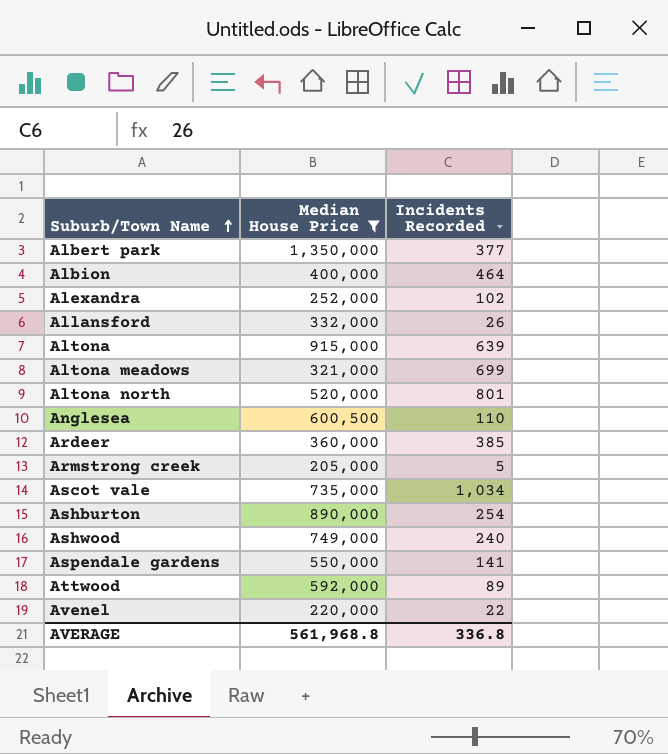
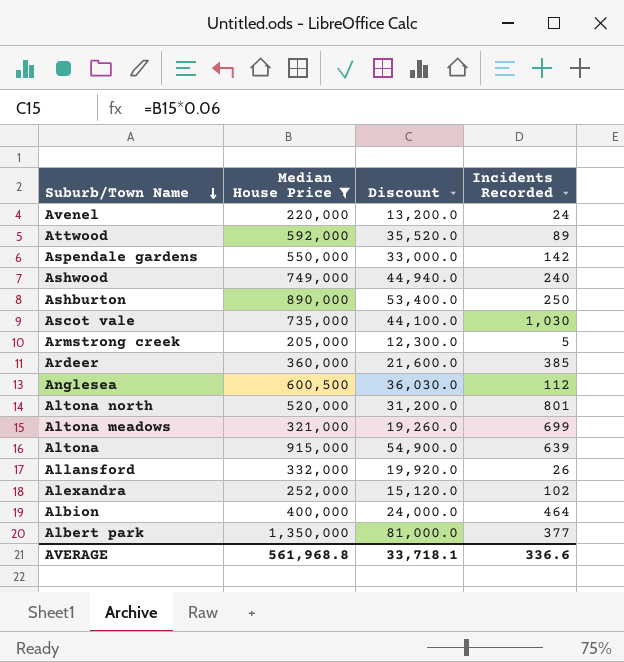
row order: Suburb/Town Name ascending -> Suburb/Town Name descending
column Discount | formula: none -> [Median House Price] * 0.06
Avenel | Incidents Recorded: 22 -> 24
Aspendale gardens | Incidents Recorded: 141 -> 142
Ashburton | Incidents Recorded: 254 -> 250
Ascot vale | Incidents Recorded: 1,034 -> 1,030
Anglesea | Incidents Recorded: 110 -> 112
AVERAGE | Incidents Recorded: 336.8 -> 336.6

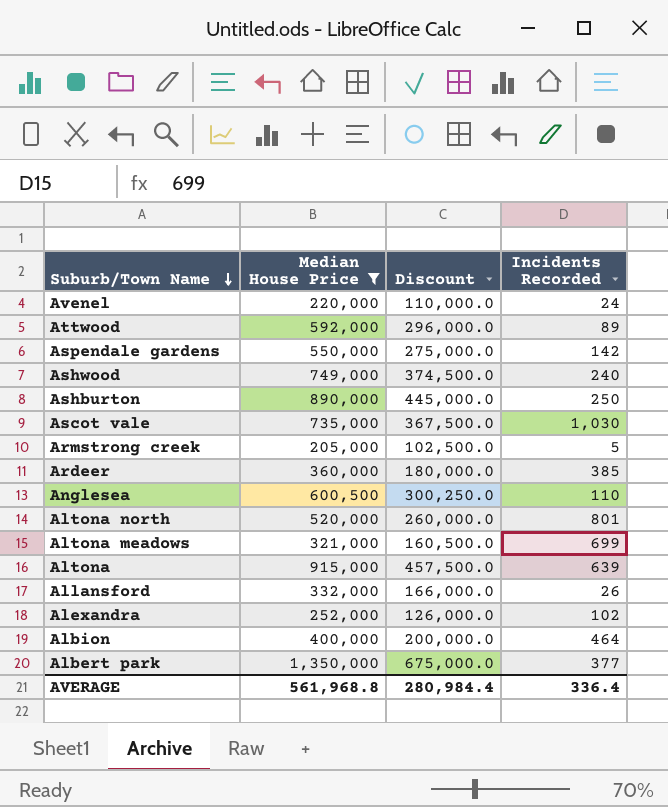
column Discount | formula: [Median House Price] * 0.06 -> [Median House Price] * 0.5
Anglesea | Incidents Recorded: 112 -> 110
AVERAGE | Discount: 33,718.1 -> 280,984.4
AVERAGE | Incidents Recorded: 336.6 -> 336.4

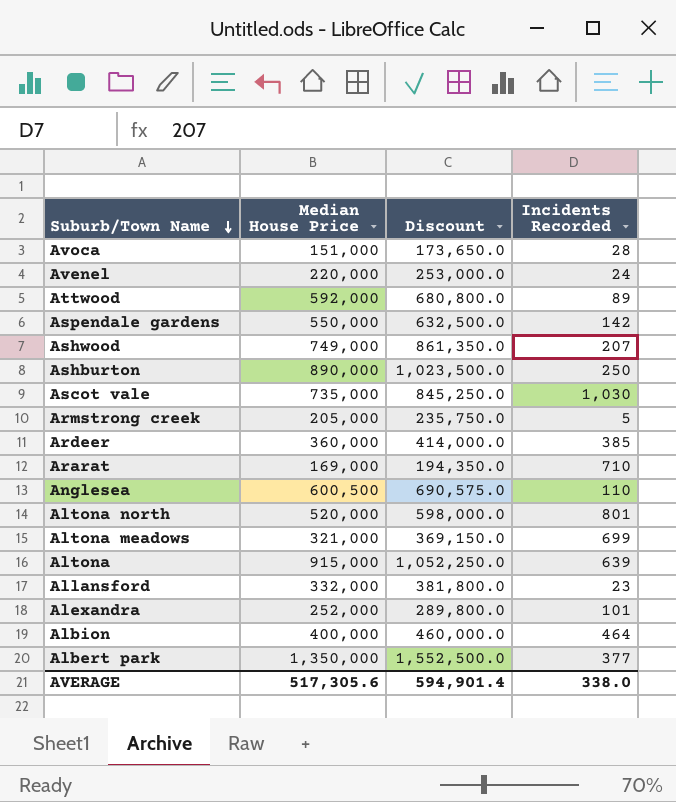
filter: Median House Price >= 205,000 -> none
column Discount | formula: [Median House Price] * 0.5 -> [Median House Price] * 1.15
Ashwood | Incidents Recorded: 240 -> 207
Allansford | Incidents Recorded: 26 -> 23
Alexandra | Incidents Recorded: 102 -> 101
AVERAGE | Median House Price: 561,968.8 -> 517,305.6
AVERAGE | Discount: 280,984.4 -> 594,901.4
AVERAGE | Incidents Recorded: 336.4 -> 338.0

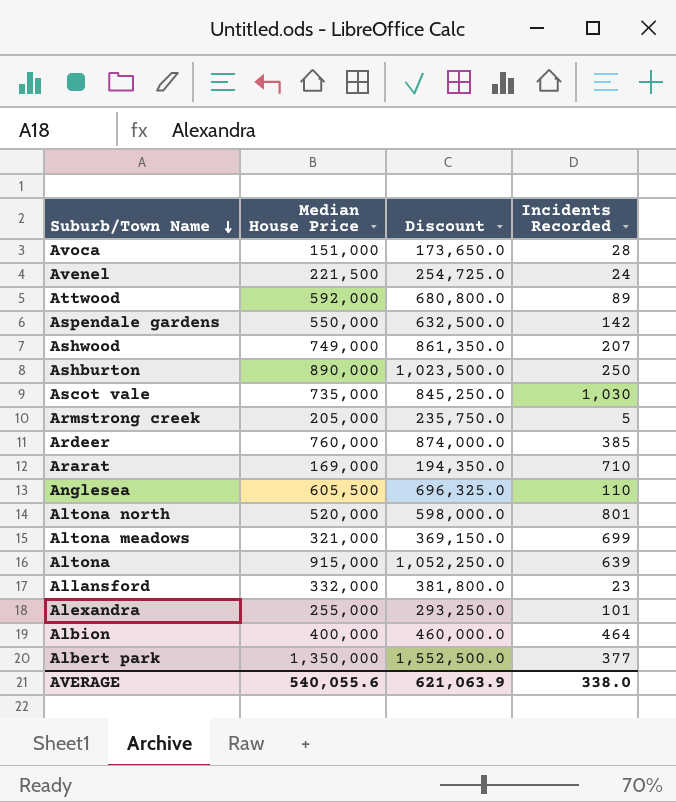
Avenel | Median House Price: 220,000 -> 221,500
Avenel | Discount: 253,000.0 -> 254,725.0
Ardeer | Median House Price: 360,000 -> 760,000
Ardeer | Discount: 414,000.0 -> 874,000.0
Anglesea | Median House Price: 600,500 -> 605,500
Anglesea | Discount: 690,575.0 -> 696,325.0
Alexandra | Median House Price: 252,000 -> 255,000
Alexandra | Discount: 289,800.0 -> 293,250.0
AVERAGE | Median House Price: 517,305.6 -> 540,055.6
AVERAGE | Discount: 594,901.4 -> 621,063.9

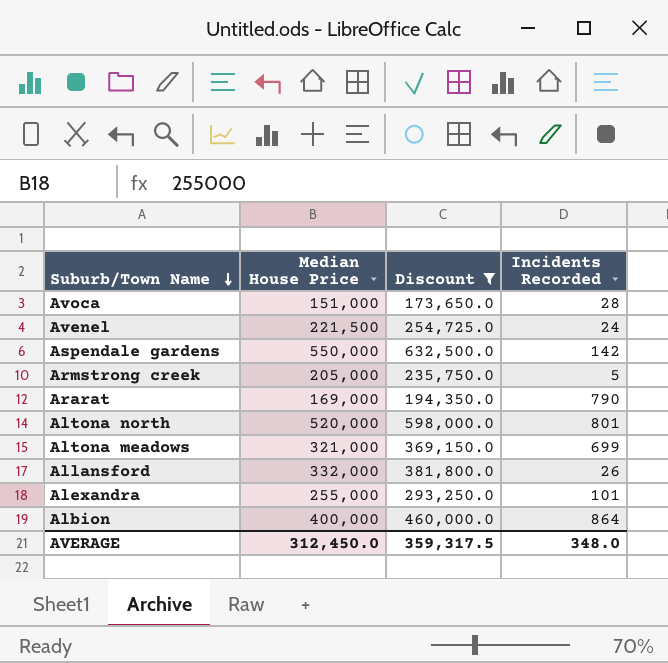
filter: none -> Discount <= 632,500.0
Ararat | Incidents Recorded: 710 -> 790
Allansford | Incidents Recorded: 23 -> 26
Albion | Incidents Recorded: 464 -> 864
AVERAGE | Median House Price: 540,055.6 -> 312,450.0
AVERAGE | Discount: 621,063.9 -> 359,317.5
AVERAGE | Incidents Recorded: 338.0 -> 348.0

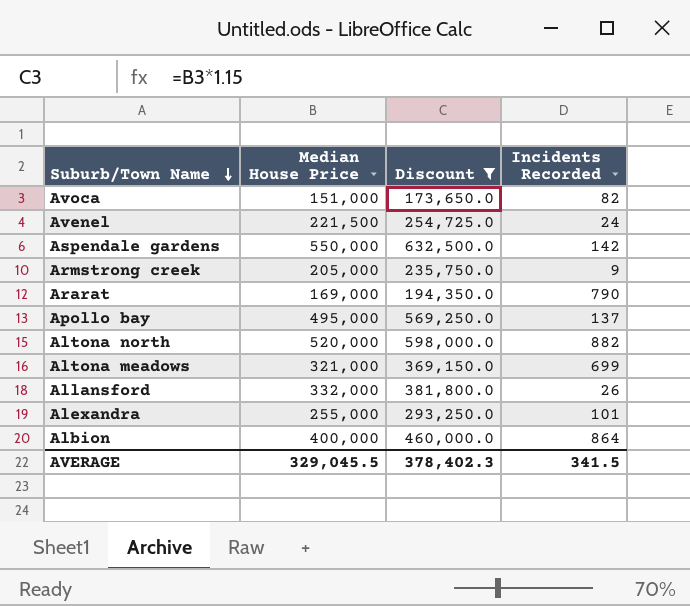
Avoca | Incidents Recorded: 28 -> 82
Armstrong creek | Incidents Recorded: 5 -> 9
row Apollo bay: none -> 495,000 | 569,250.0 | 137
Altona north | Incidents Recorded: 801 -> 882
AVERAGE | Median House Price: 312,450.0 -> 329,045.5
AVERAGE | Discount: 359,317.5 -> 378,402.3
AVERAGE | Incidents Recorded: 348.0 -> 341.5

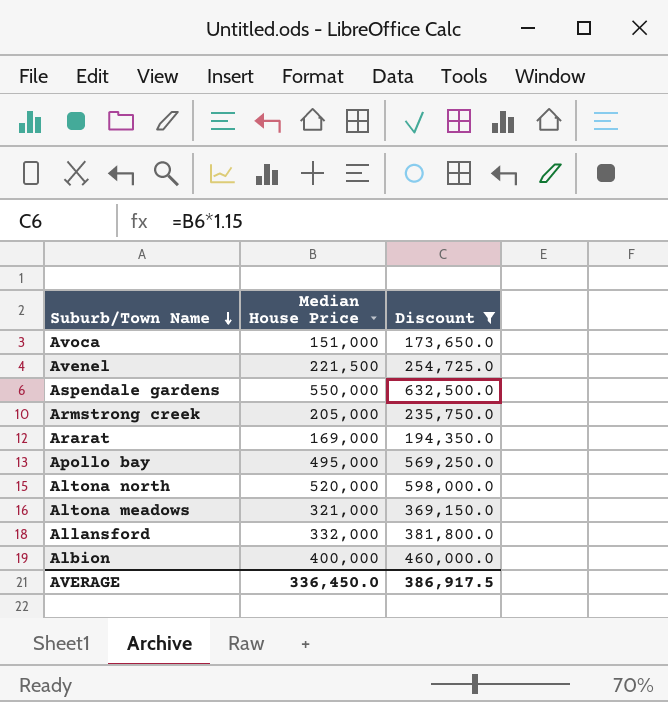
column Incidents Recorded | position: 4 -> none
row Alexandra: 255,000 | 293,250.0 | 101 -> none
AVERAGE | Median House Price: 329,045.5 -> 336,450.0
AVERAGE | Discount: 378,402.3 -> 386,917.5

